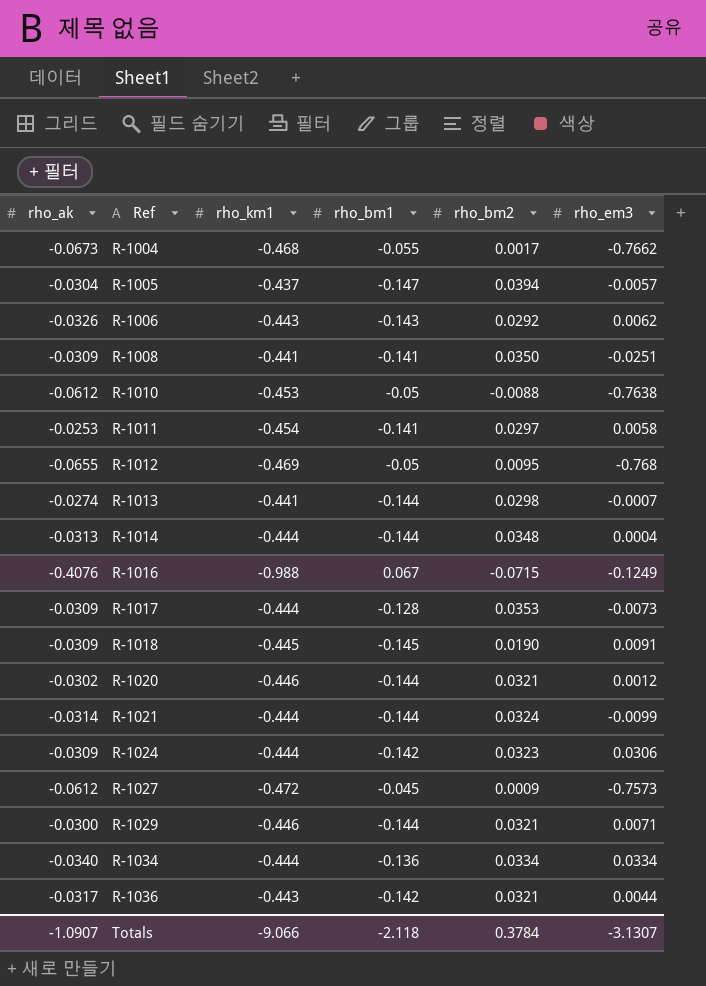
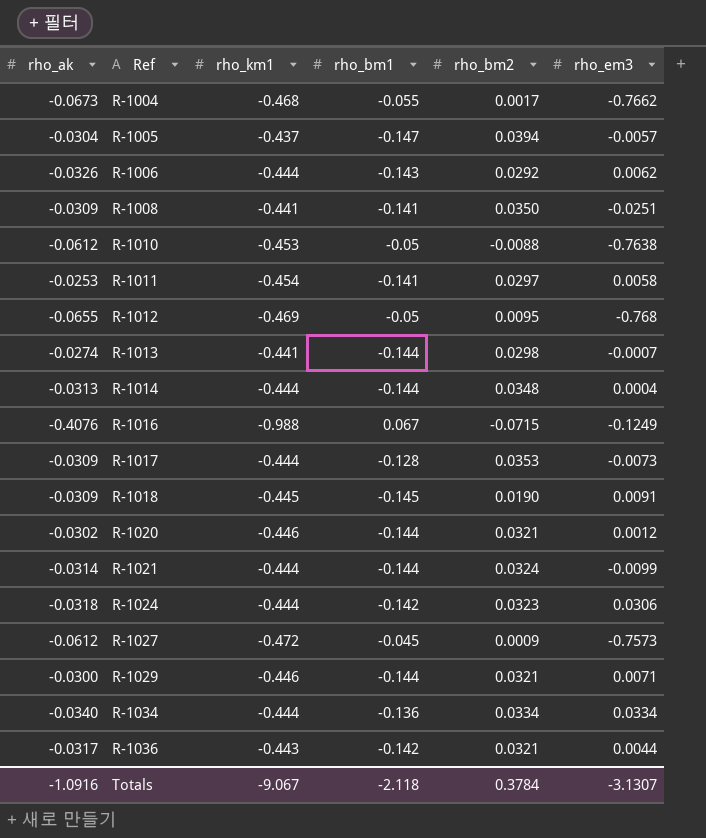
R-1006 | rho_km1: -0.443 -> -0.444
R-1024 | rho_ak: -0.0309 -> -0.0318
Totals | rho_ak: -1.0907 -> -1.0916
Totals | rho_km1: -9.066 -> -9.067

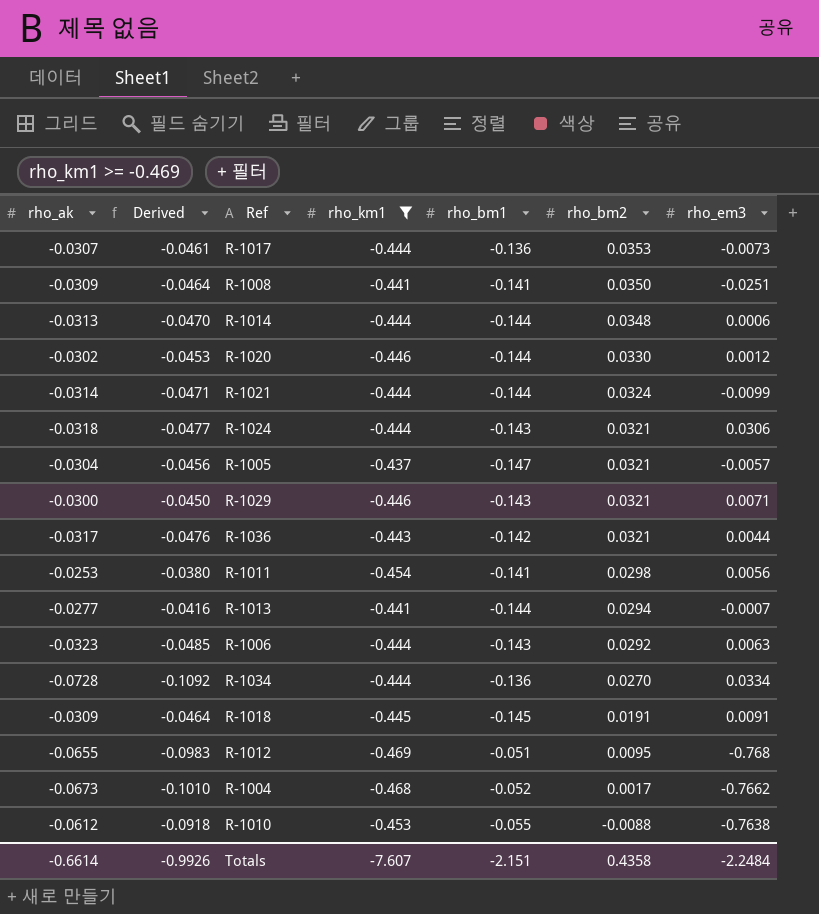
filter: none -> rho_km1 >= -0.469
row order: Ref ascending -> rho_bm2 descending
column Derived | formula: none -> [rho_ak] * 1.5
R-1017 | rho_ak: -0.0309 -> -0.0307
R-1017 | rho_bm1: -0.128 -> -0.136
R-1014 | rho_em3: 0.0004 -> 0.0006
R-1020 | rho_bm2: 0.0321 -> 0.0330
R-1024 | rho_bm1: -0.142 -> -0.143
R-1024 | rho_bm2: 0.0323 -> 0.0321
R-1005 | rho_bm2: 0.0394 -> 0.0321
R-1029 | rho_bm1: -0.144 -> -0.143
R-1011 | rho_bm2: 0.0297 -> 0.0298
R-1011 | rho_em3: 0.0058 -> 0.0056
R-1013 | rho_ak: -0.0274 -> -0.0277
R-1013 | rho_bm2: 0.0298 -> 0.0294
R-1006 | rho_ak: -0.0326 -> -0.0323
R-1006 | rho_em3: 0.0062 -> 0.0063
R-1034 | rho_ak: -0.0340 -> -0.0728
R-1034 | rho_bm2: 0.0334 -> 0.0270
R-1018 | rho_bm2: 0.0190 -> 0.0191
R-1012 | rho_bm1: -0.05 -> -0.051
R-1004 | rho_bm1: -0.055 -> -0.052
R-1010 | rho_bm1: -0.05 -> -0.055
Totals | rho_ak: -1.0916 -> -0.6614
Totals | rho_km1: -9.067 -> -7.607
Totals | rho_bm1: -2.118 -> -2.151
Totals | rho_bm2: 0.3784 -> 0.4358
Totals | rho_em3: -3.1307 -> -2.2484

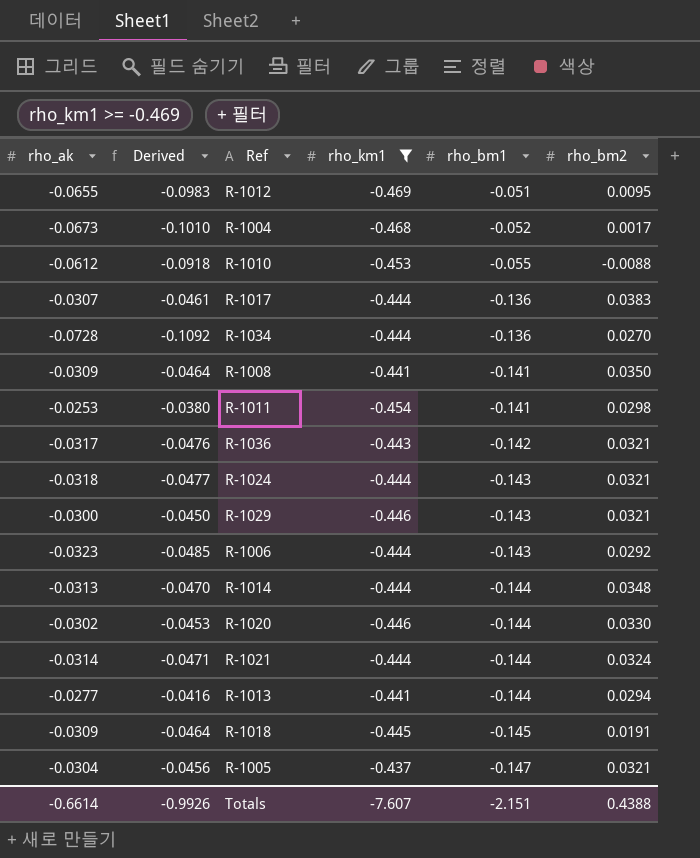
row order: rho_bm2 descending -> rho_bm1 descending
column rho_em3 | position: 7 -> none
R-1017 | rho_bm2: 0.0353 -> 0.0383
Totals | rho_bm2: 0.4358 -> 0.4388

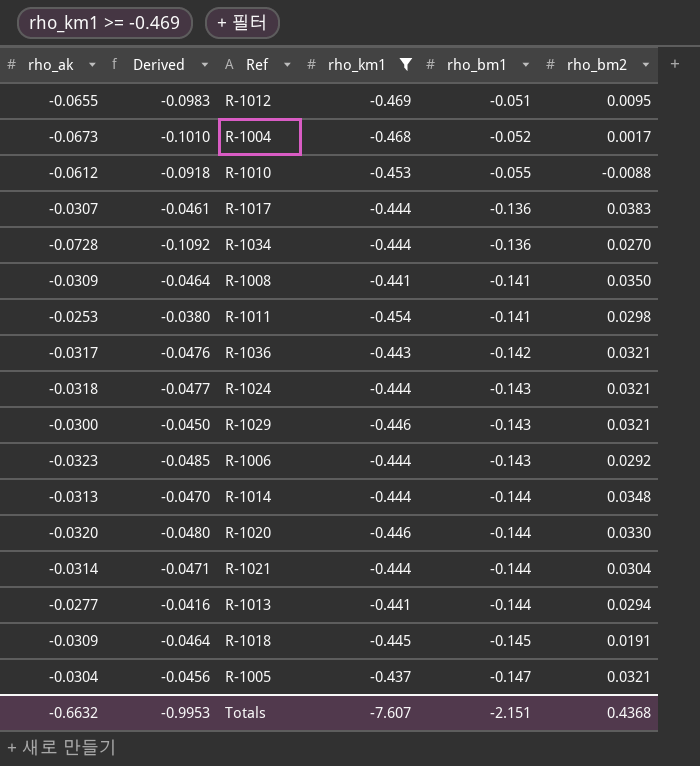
R-1020 | rho_ak: -0.0302 -> -0.0320
R-1020 | Derived: -0.0453 -> -0.0480
R-1021 | rho_bm2: 0.0324 -> 0.0304
Totals | rho_ak: -0.6614 -> -0.6632
Totals | Derived: -0.9926 -> -0.9953
Totals | rho_bm2: 0.4388 -> 0.4368

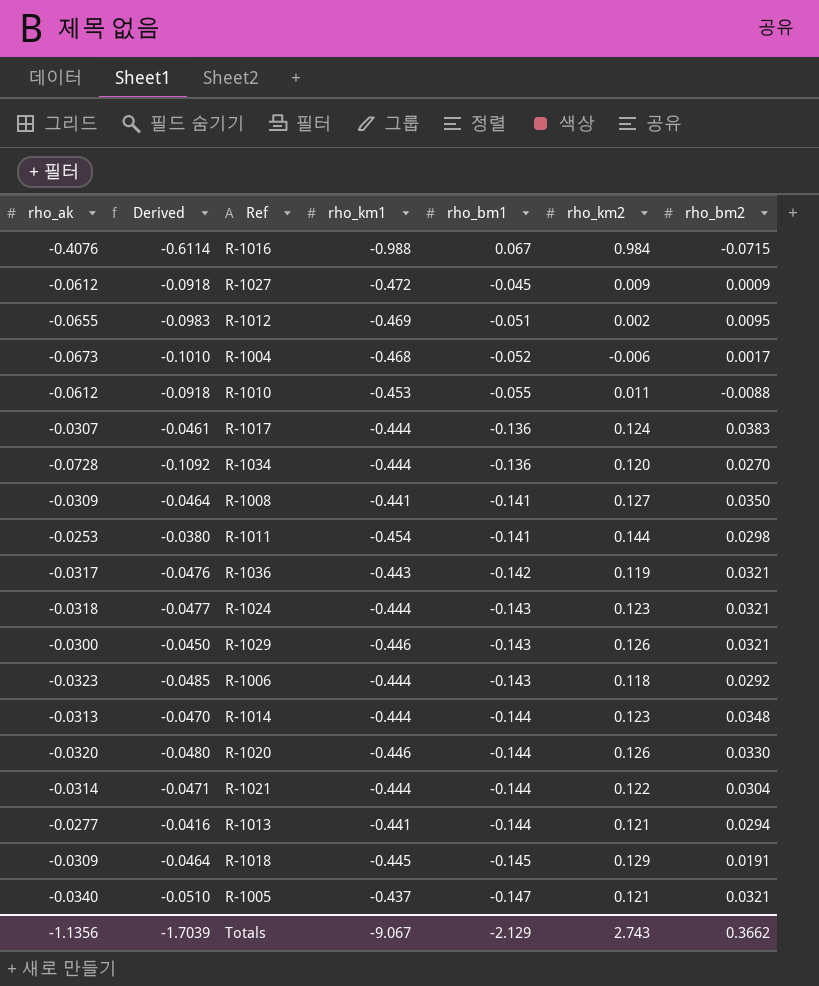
filter: rho_km1 >= -0.469 -> none
column rho_km2 | position: none -> 6
R-1005 | rho_ak: -0.0304 -> -0.0340
R-1005 | Derived: -0.0456 -> -0.0510
Totals | rho_ak: -0.6632 -> -1.1356
Totals | Derived: -0.9953 -> -1.7039
Totals | rho_km1: -7.607 -> -9.067
Totals | rho_bm1: -2.151 -> -2.129
Totals | rho_bm2: 0.4368 -> 0.3662

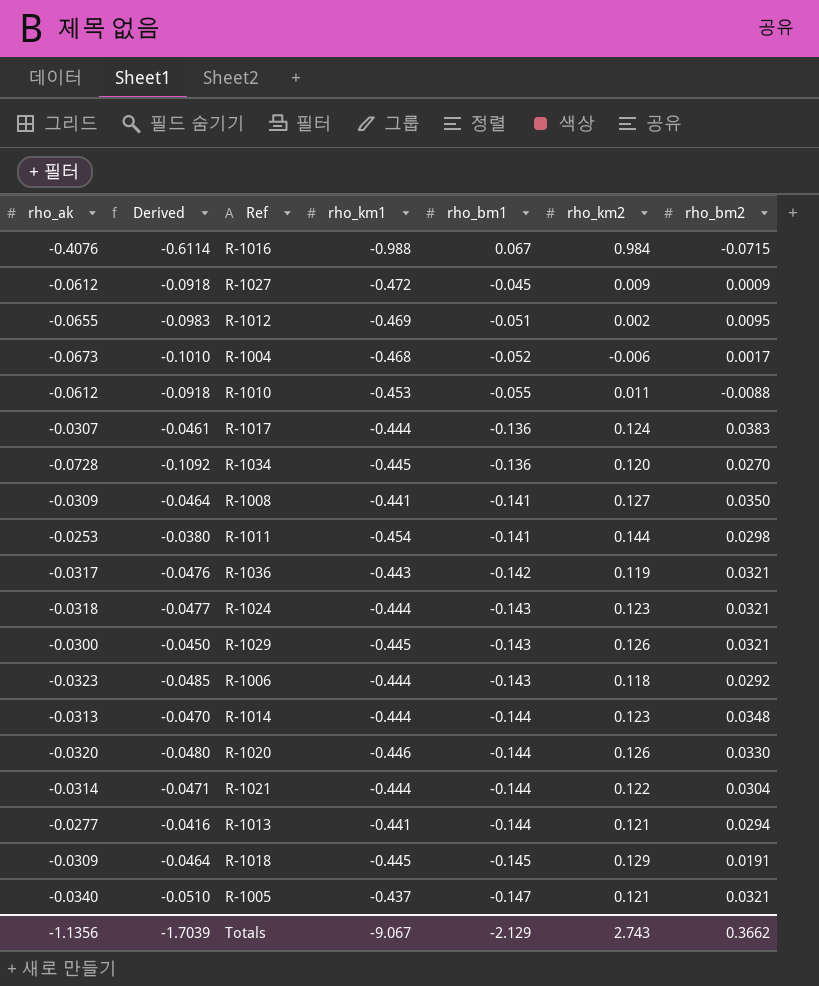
R-1034 | rho_km1: -0.444 -> -0.445
R-1029 | rho_km1: -0.446 -> -0.445

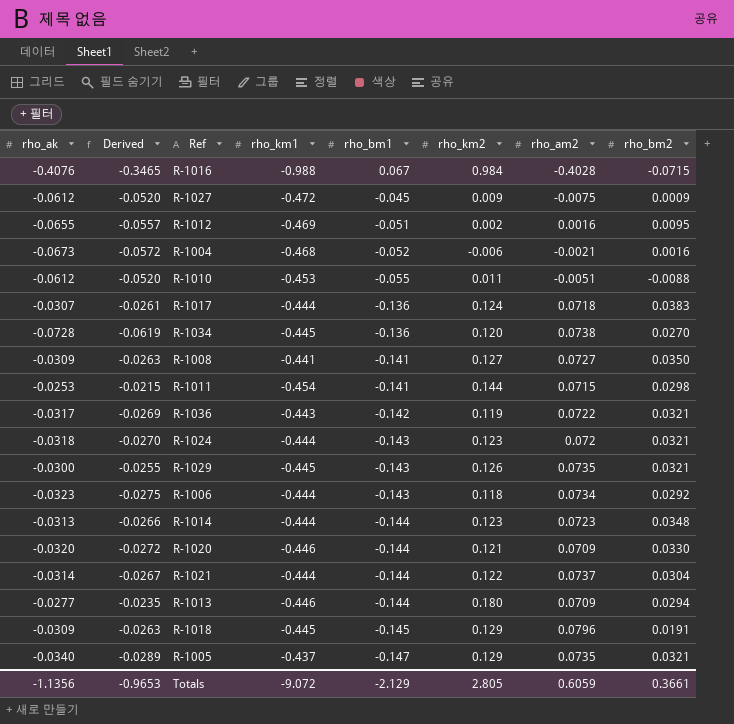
column Derived | formula: [rho_ak] * 1.5 -> [rho_ak] * 0.85
column rho_am2 | position: none -> 7
R-1004 | rho_bm2: 0.0017 -> 0.0016
R-1020 | rho_km2: 0.126 -> 0.121
R-1013 | rho_km1: -0.441 -> -0.446
R-1013 | rho_km2: 0.121 -> 0.180
R-1005 | rho_km2: 0.121 -> 0.129
Totals | Derived: -1.7039 -> -0.9653
Totals | rho_km1: -9.067 -> -9.072
Totals | rho_km2: 2.743 -> 2.805
Totals | rho_bm2: 0.3662 -> 0.3661

